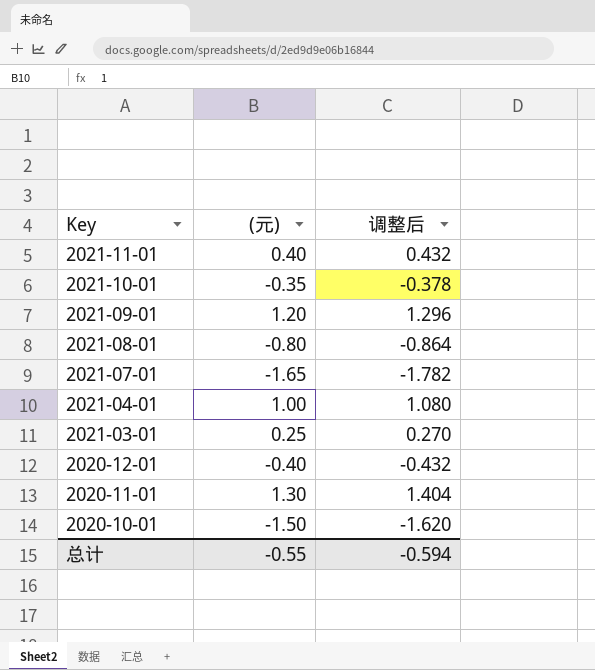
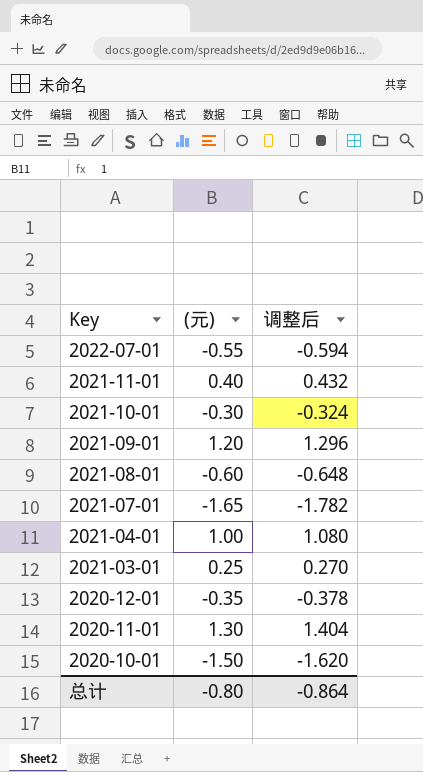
row 2022-07-01: none -> -0.55 | -0.594
2021-10-01 | (元): -0.35 -> -0.30
2021-10-01 | 调整后: -0.378 -> -0.324
2021-08-01 | (元): -0.80 -> -0.60
2021-08-01 | 调整后: -0.864 -> -0.648
2020-12-01 | (元): -0.40 -> -0.35
2020-12-01 | 调整后: -0.432 -> -0.378
总计 | (元): -0.55 -> -0.80
总计 | 调整后: -0.594 -> -0.864

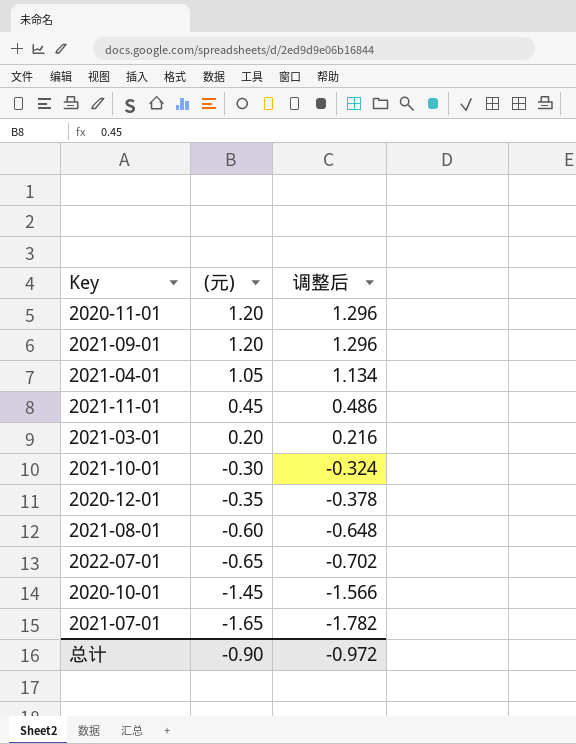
row order: Key descending -> (元) descending
2020-11-01 | (元): 1.30 -> 1.20
2020-11-01 | 调整后: 1.404 -> 1.296
2021-04-01 | (元): 1.00 -> 1.05
2021-04-01 | 调整后: 1.080 -> 1.134
2021-11-01 | (元): 0.40 -> 0.45
2021-11-01 | 调整后: 0.432 -> 0.486
2021-03-01 | (元): 0.25 -> 0.20
2021-03-01 | 调整后: 0.270 -> 0.216
2022-07-01 | (元): -0.55 -> -0.65
2022-07-01 | 调整后: -0.594 -> -0.702
2020-10-01 | (元): -1.50 -> -1.45
2020-10-01 | 调整后: -1.620 -> -1.566
总计 | (元): -0.80 -> -0.90
总计 | 调整后: -0.864 -> -0.972

